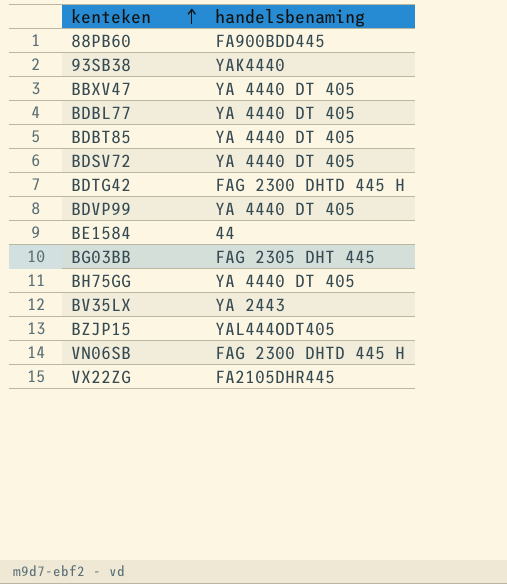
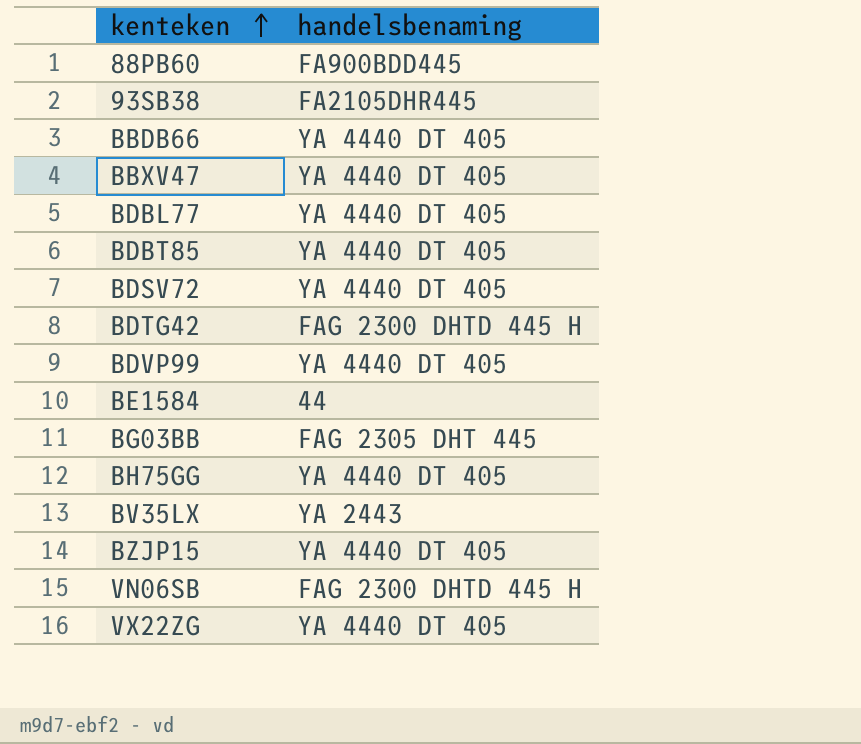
93SB38 | handelsbenaming: YAK4440 -> FA2105DHR445
row BBDB66: none -> YA 4440 DT 405
BZJP15 | handelsbenaming: YAL444ODT405 -> YA 4440 DT 405
VX22ZG | handelsbenaming: FA2105DHR445 -> YA 4440 DT 405

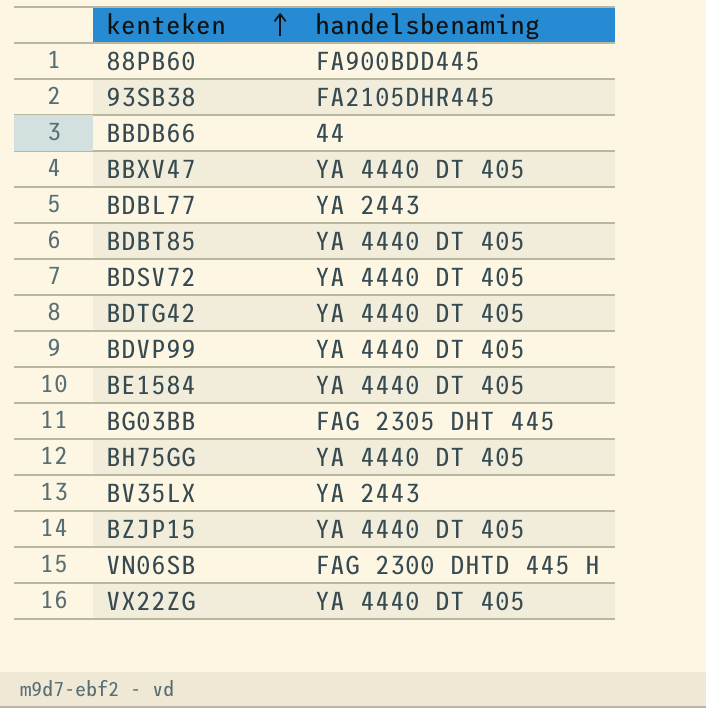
BBDB66 | handelsbenaming: YA 4440 DT 405 -> 44
BDBL77 | handelsbenaming: YA 4440 DT 405 -> YA 2443
BDTG42 | handelsbenaming: FAG 2300 DHTD 445 H -> YA 4440 DT 405
BE1584 | handelsbenaming: 44 -> YA 4440 DT 405

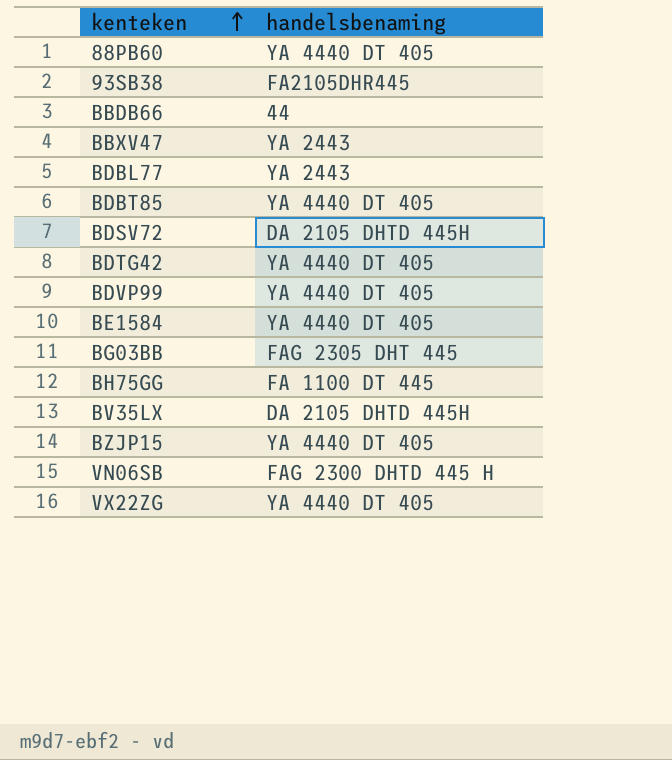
88PB60 | handelsbenaming: FA900BDD445 -> YA 4440 DT 405
BBXV47 | handelsbenaming: YA 4440 DT 405 -> YA 2443
BDSV72 | handelsbenaming: YA 4440 DT 405 -> DA 2105 DHTD 445H
BH75GG | handelsbenaming: YA 4440 DT 405 -> FA 1100 DT 445
BV35LX | handelsbenaming: YA 2443 -> DA 2105 DHTD 445H

